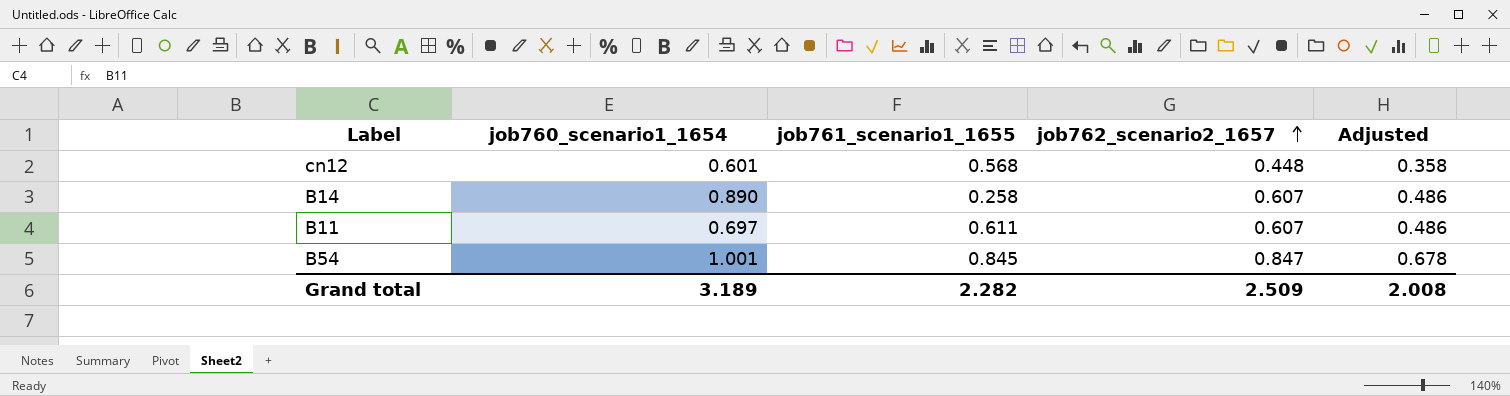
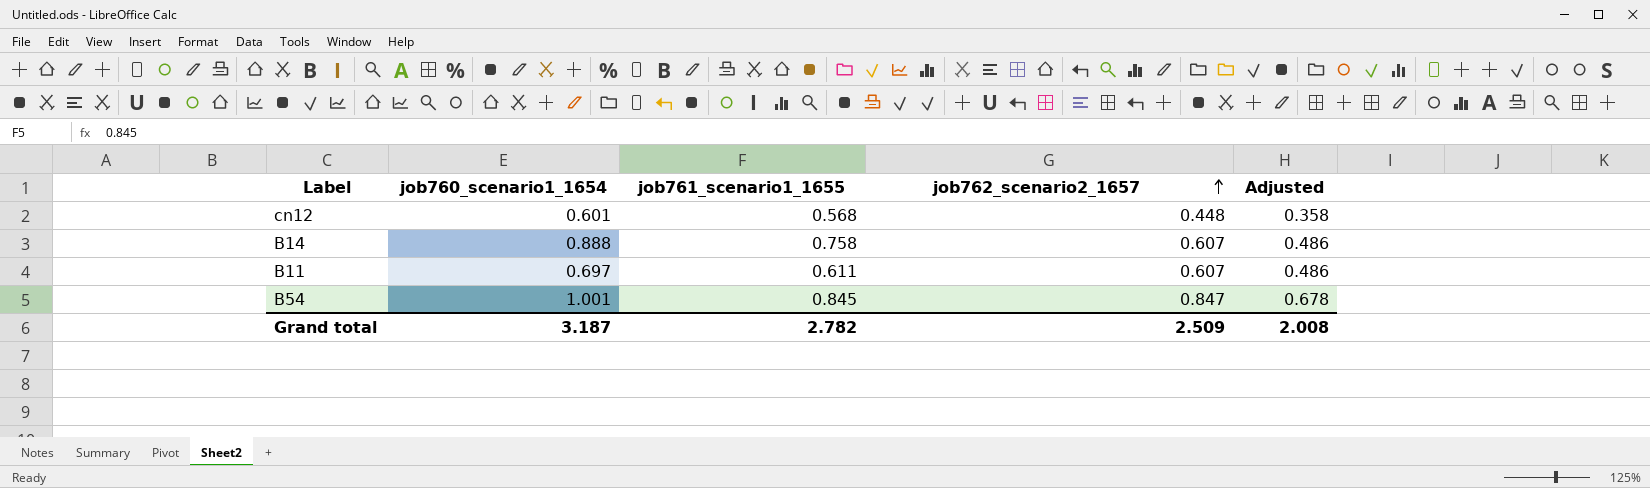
B14 | job760_scenario1_1654: 0.890 -> 0.888
B14 | job761_scenario1_1655: 0.258 -> 0.758
Grand total | job760_scenario1_1654: 3.189 -> 3.187
Grand total | job761_scenario1_1655: 2.282 -> 2.782

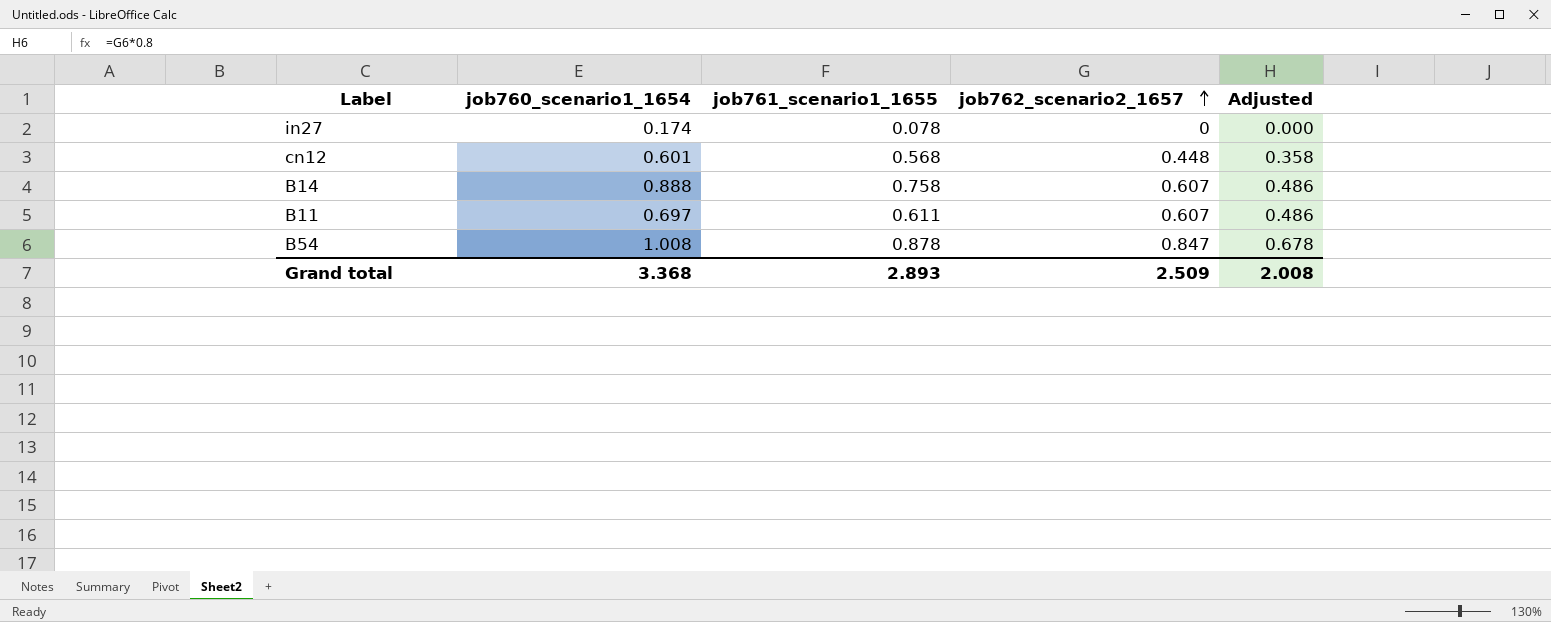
row in27: none -> 0.174 | 0.078 | 0 | 0.000
B54 | job760_scenario1_1654: 1.001 -> 1.008
B54 | job761_scenario1_1655: 0.845 -> 0.878
Grand total | job760_scenario1_1654: 3.187 -> 3.368
Grand total | job761_scenario1_1655: 2.782 -> 2.893

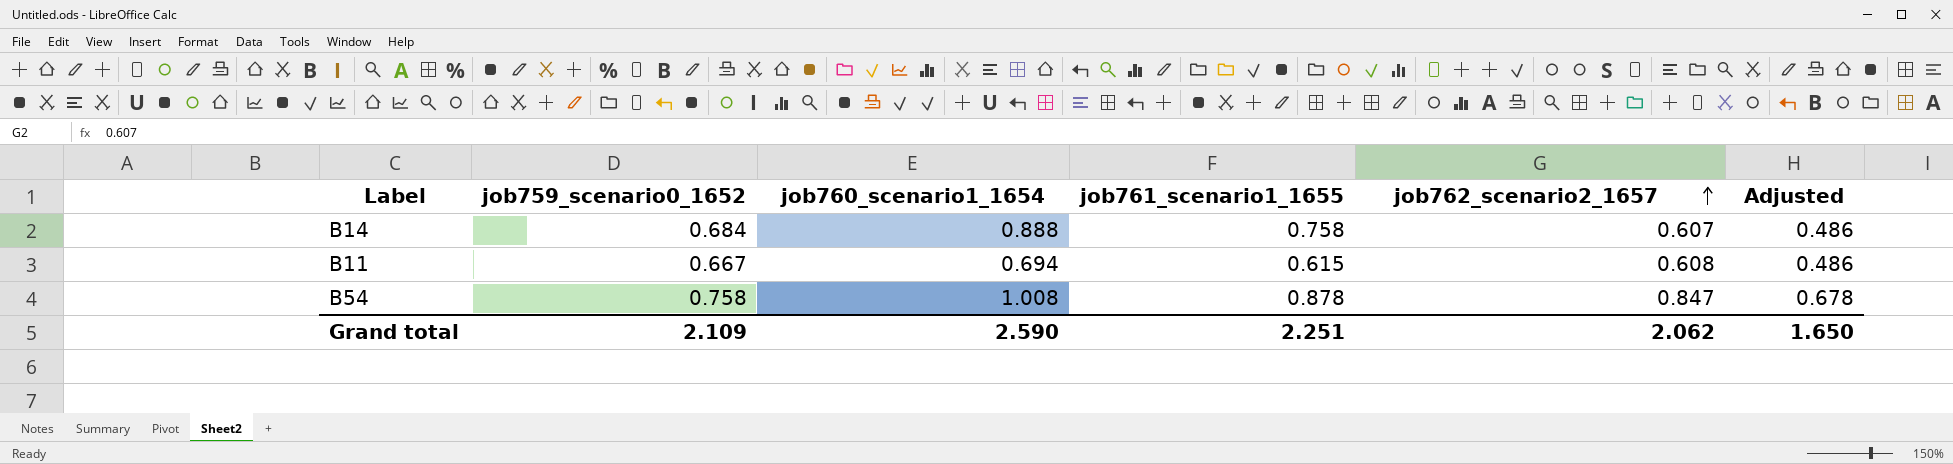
column job759_scenario0_1652 | position: none -> 2
row in27: 0.174 | 0.078 | 0 | 0.000 -> none
row cn12: 0.601 | 0.568 | 0.448 | 0.358 -> none
B11 | job760_scenario1_1654: 0.697 -> 0.694
B11 | job761_scenario1_1655: 0.611 -> 0.615
B11 | job762_scenario2_1657: 0.607 -> 0.608
Grand total | job760_scenario1_1654: 3.368 -> 2.590
Grand total | job761_scenario1_1655: 2.893 -> 2.251
Grand total | job762_scenario2_1657: 2.509 -> 2.062
Grand total | Adjusted: 2.008 -> 1.650

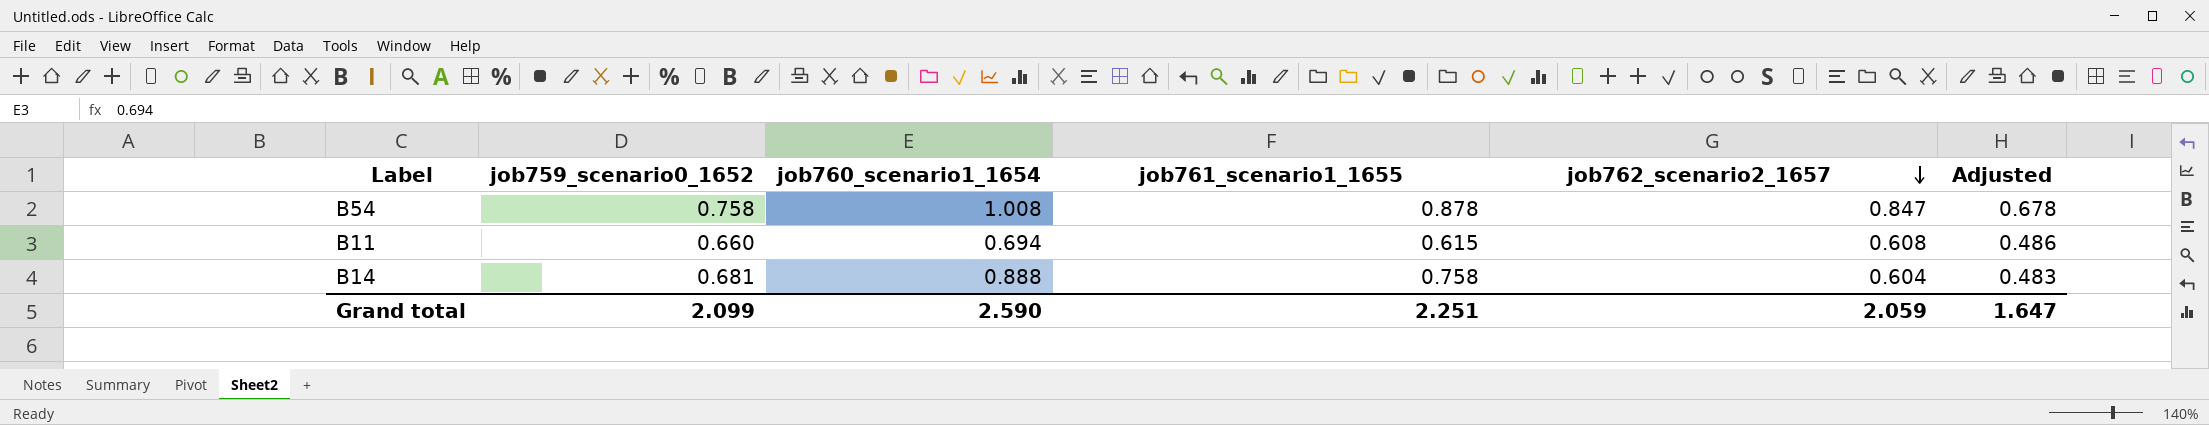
row order: job762_scenario2_1657 ascending -> job762_scenario2_1657 descending
B11 | job759_scenario0_1652: 0.667 -> 0.660
B14 | job759_scenario0_1652: 0.684 -> 0.681
B14 | job762_scenario2_1657: 0.607 -> 0.604
B14 | Adjusted: 0.486 -> 0.483
Grand total | job759_scenario0_1652: 2.109 -> 2.099
Grand total | job762_scenario2_1657: 2.062 -> 2.059
Grand total | Adjusted: 1.650 -> 1.647

